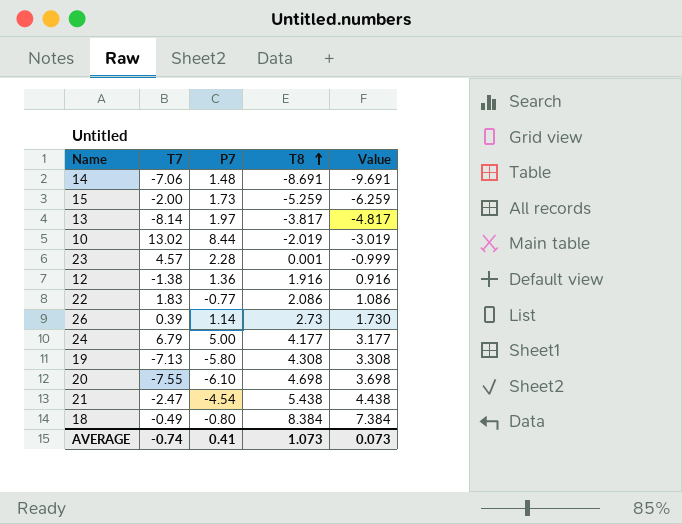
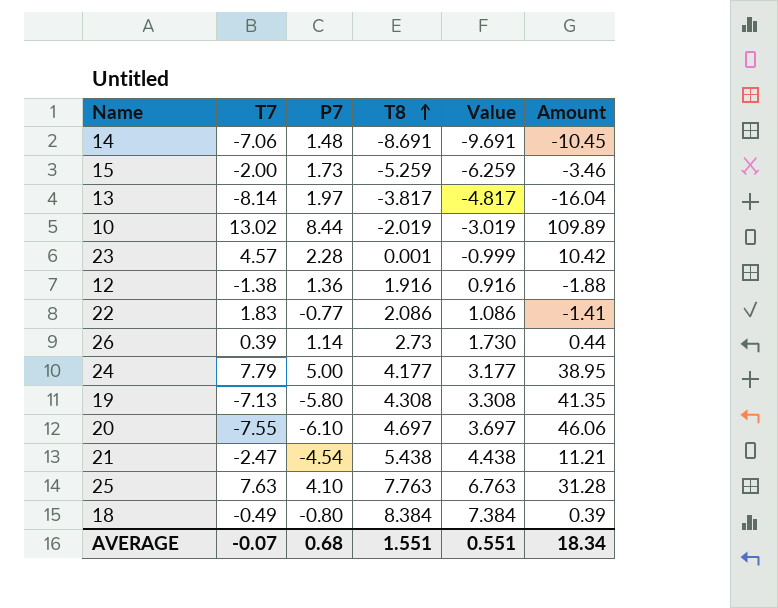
column Amount | formula: none -> [T7] * [P7]
24 | T7: 6.79 -> 7.79
20 | T8: 4.698 -> 4.697
20 | Value: 3.698 -> 3.697
row 25: none -> 7.63 | 4.10 | 7.763 | 6.763 | 31.28
AVERAGE | T7: -0.74 -> -0.07
AVERAGE | P7: 0.41 -> 0.68
AVERAGE | T8: 1.073 -> 1.551
AVERAGE | Value: 0.073 -> 0.551

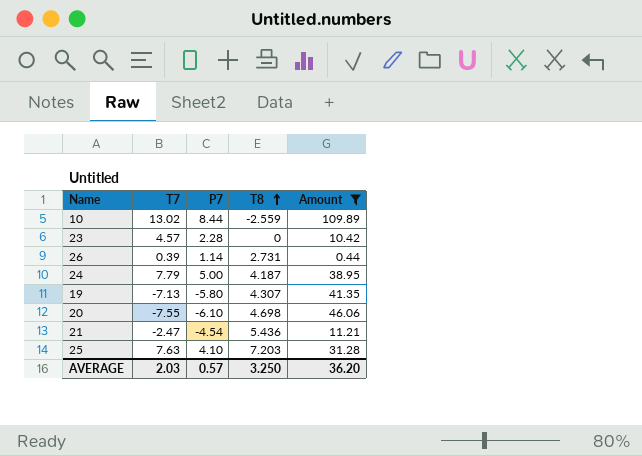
filter: none -> Amount >= 0.44
column Value | formula: [T8] - 1 -> none
10 | T8: -2.019 -> -2.559
23 | T8: 0.001 -> 0
26 | T8: 2.73 -> 2.731
24 | T8: 4.177 -> 4.187
19 | T8: 4.308 -> 4.307
20 | T8: 4.697 -> 4.698
21 | T8: 5.438 -> 5.436
25 | T8: 7.763 -> 7.203
AVERAGE | T7: -0.07 -> 2.03
AVERAGE | P7: 0.68 -> 0.57
AVERAGE | T8: 1.551 -> 3.250
AVERAGE | Amount: 18.34 -> 36.20

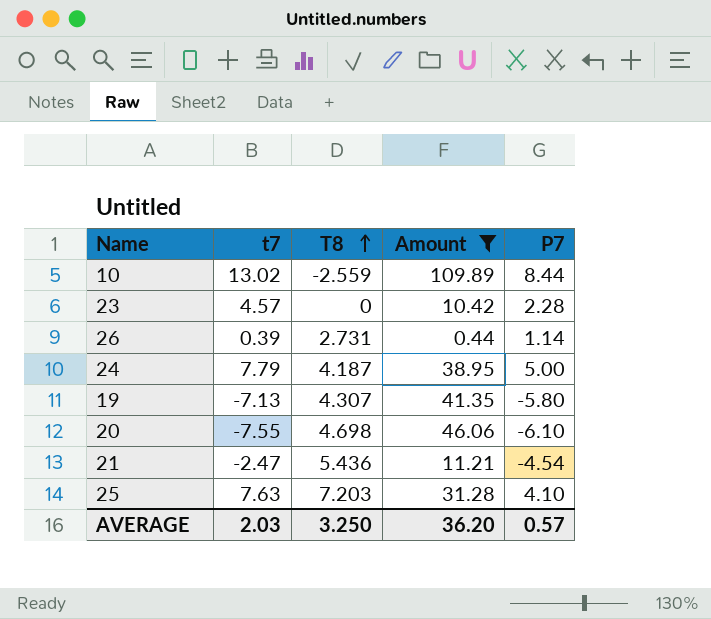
column name: T7 -> t7
column P7 | position: 3 -> 5

